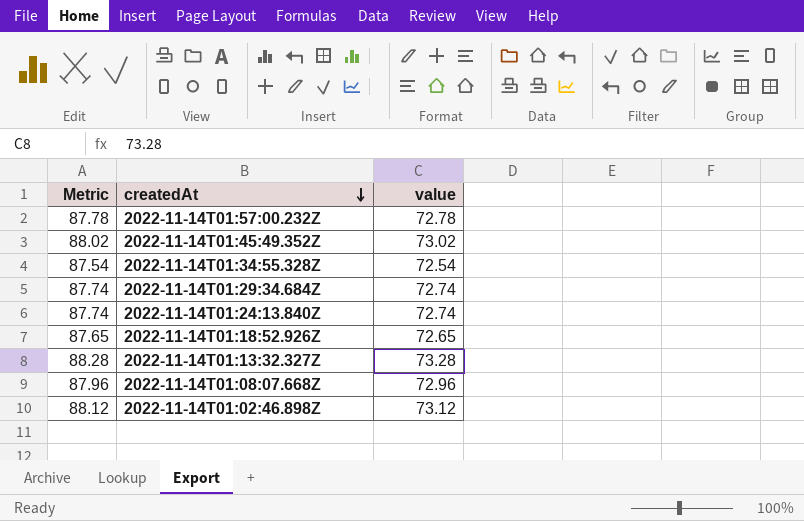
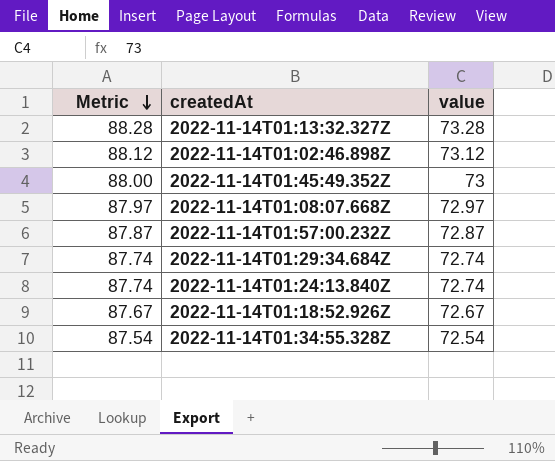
row order: createdAt descending -> Metric descending
2022-11-14T01:45:49.352Z | Metric: 88.02 -> 88.00
2022-11-14T01:45:49.352Z | value: 73.02 -> 73
2022-11-14T01:08:07.668Z | Metric: 87.96 -> 87.97
2022-11-14T01:08:07.668Z | value: 72.96 -> 72.97
2022-11-14T01:57:00.232Z | Metric: 87.78 -> 87.87
2022-11-14T01:57:00.232Z | value: 72.78 -> 72.87
2022-11-14T01:18:52.926Z | Metric: 87.65 -> 87.67
2022-11-14T01:18:52.926Z | value: 72.65 -> 72.67

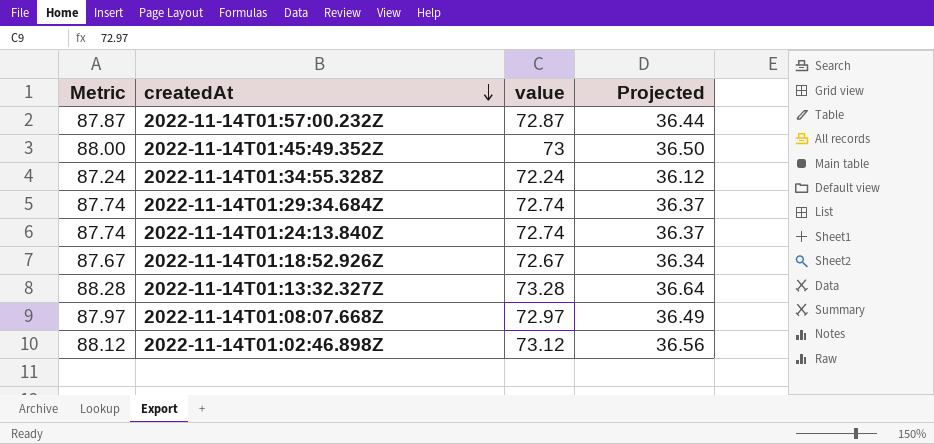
row order: Metric descending -> createdAt descending
column Projected | formula: none -> [value] * 0.5
2022-11-14T01:34:55.328Z | Metric: 87.54 -> 87.24
2022-11-14T01:34:55.328Z | value: 72.54 -> 72.24

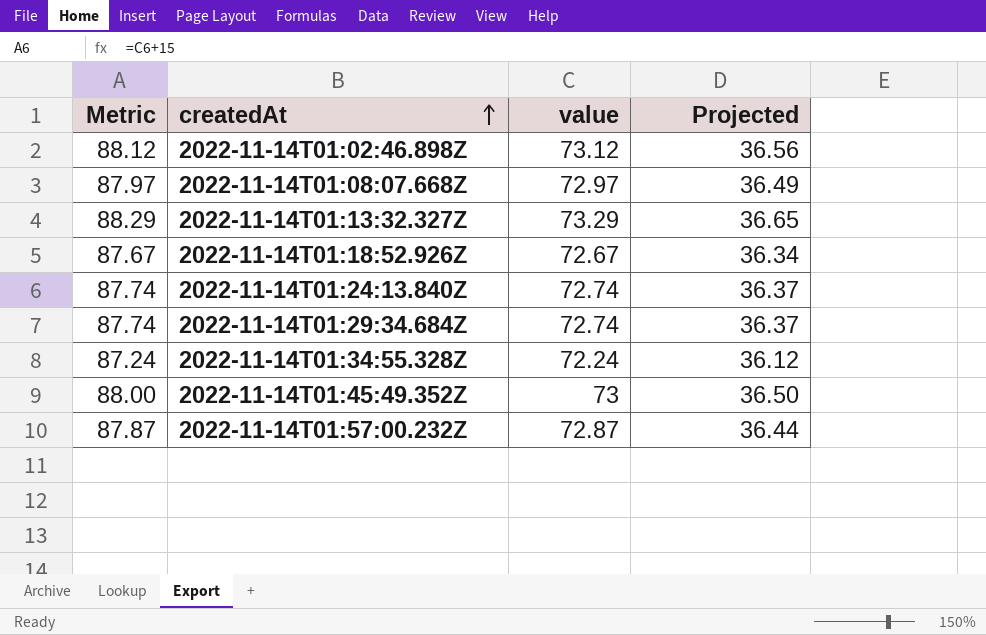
row order: createdAt descending -> createdAt ascending
2022-11-14T01:13:32.327Z | Metric: 88.28 -> 88.29
2022-11-14T01:13:32.327Z | value: 73.28 -> 73.29
2022-11-14T01:13:32.327Z | Projected: 36.64 -> 36.65

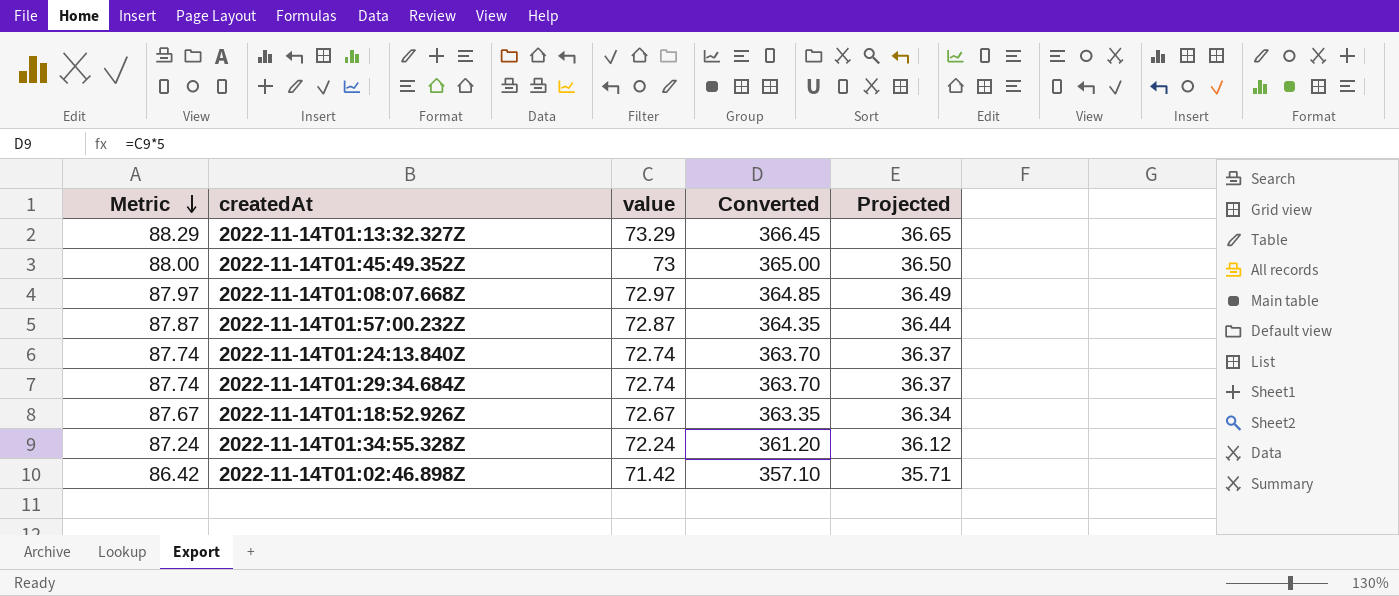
row order: createdAt ascending -> Metric descending
column Converted | formula: none -> [value] * 5
2022-11-14T01:02:46.898Z | Metric: 88.12 -> 86.42
2022-11-14T01:02:46.898Z | value: 73.12 -> 71.42
2022-11-14T01:02:46.898Z | Projected: 36.56 -> 35.71

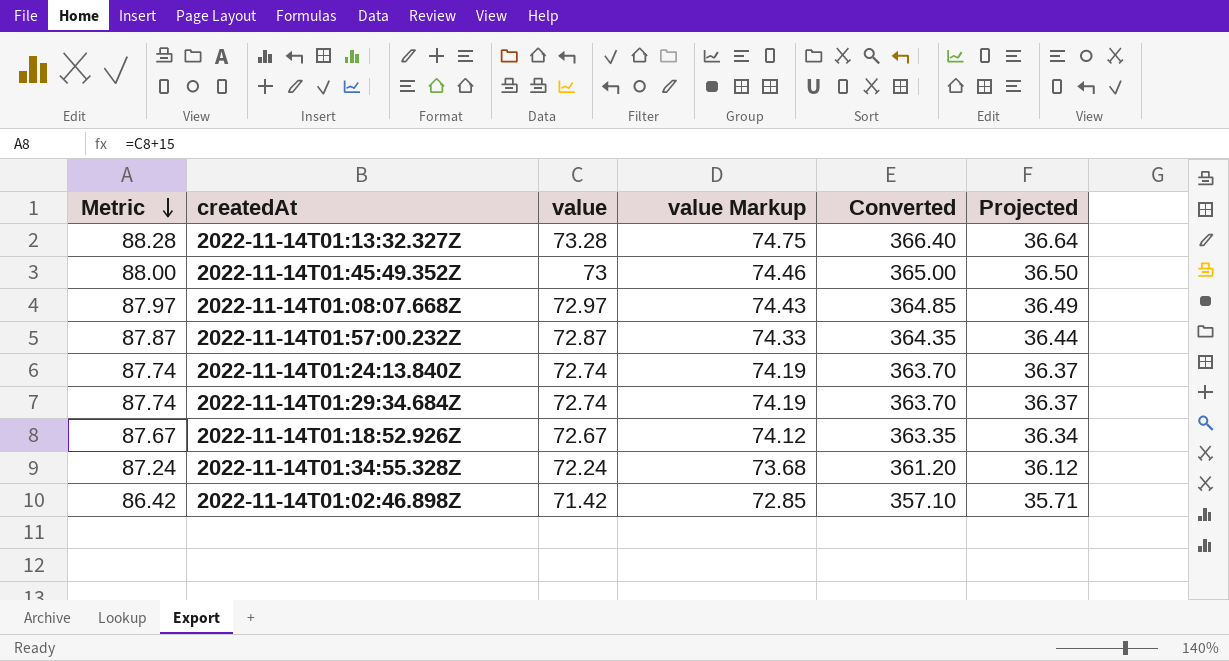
column value Markup | formula: none -> [value] * 1.02
2022-11-14T01:13:32.327Z | Metric: 88.29 -> 88.28
2022-11-14T01:13:32.327Z | value: 73.29 -> 73.28
2022-11-14T01:13:32.327Z | Converted: 366.45 -> 366.40
2022-11-14T01:13:32.327Z | Projected: 36.65 -> 36.64

